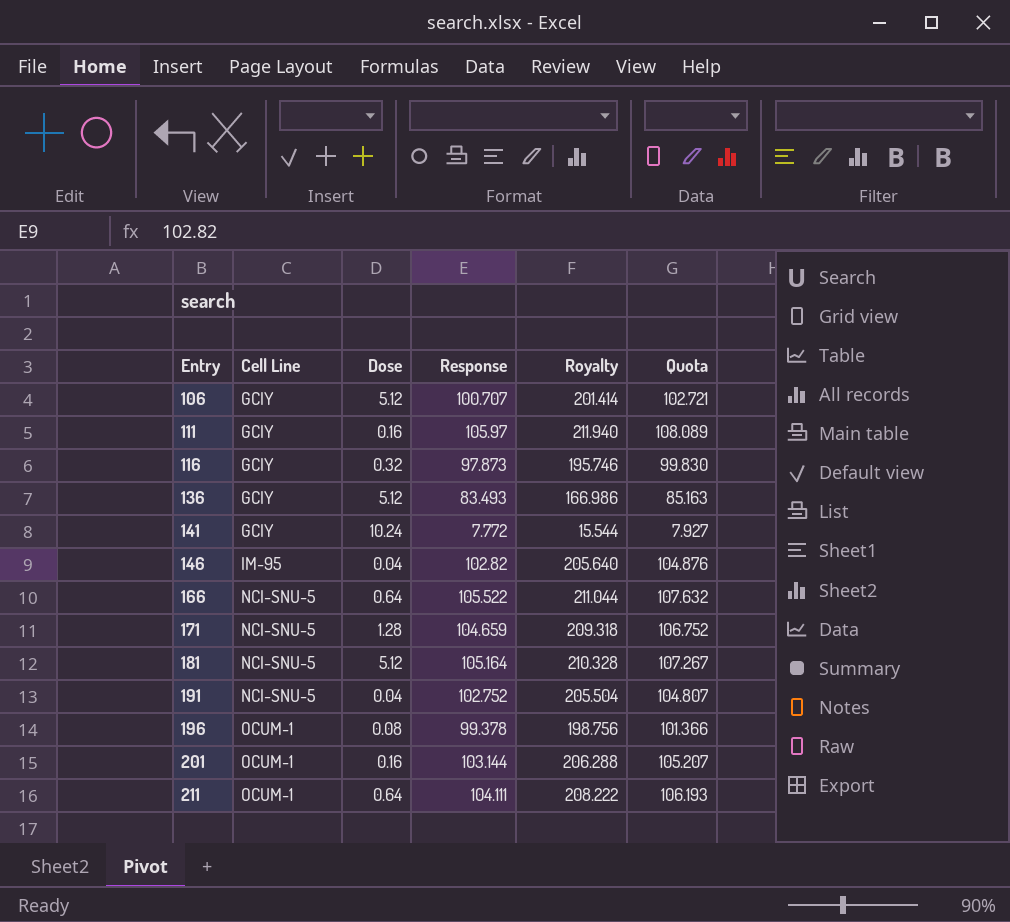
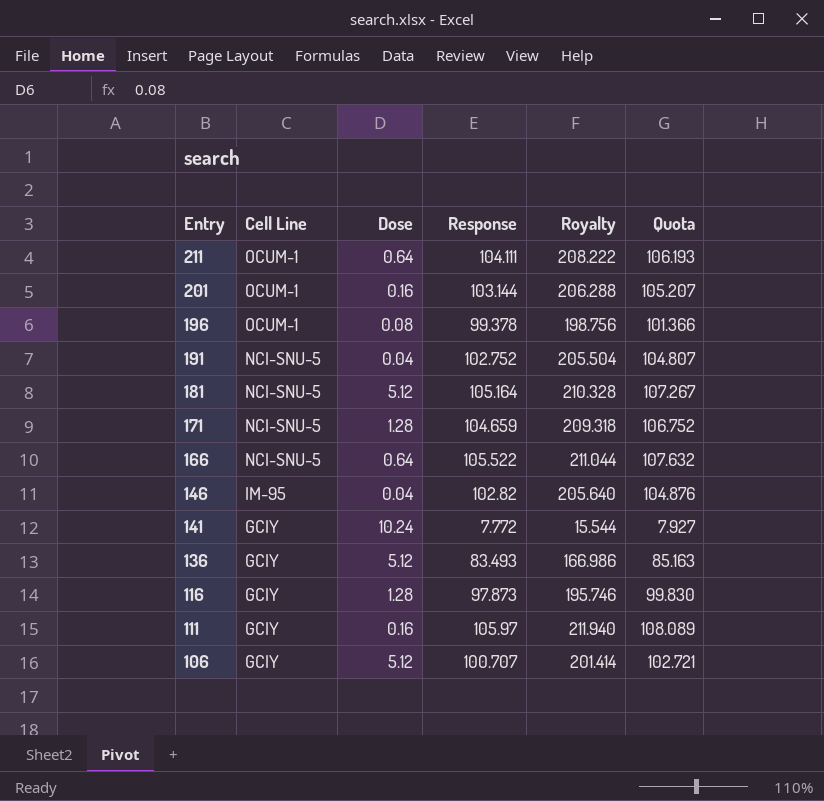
row order: Entry ascending -> Entry descending
116 | Dose: 0.32 -> 1.28

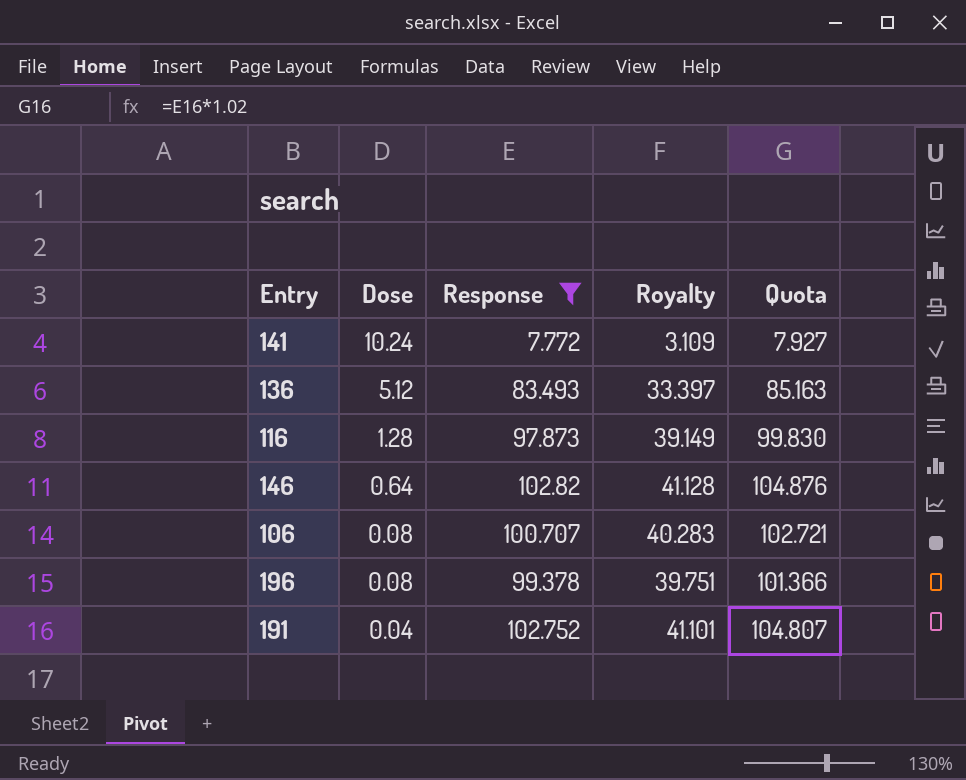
filter: none -> Response <= 102.82
row order: Entry descending -> Dose descending
column Cell Line | position: 2 -> none
column Royalty | formula: [Response] * 2 -> [Response] * 0.4
146 | Dose: 0.04 -> 0.64
106 | Dose: 5.12 -> 0.08

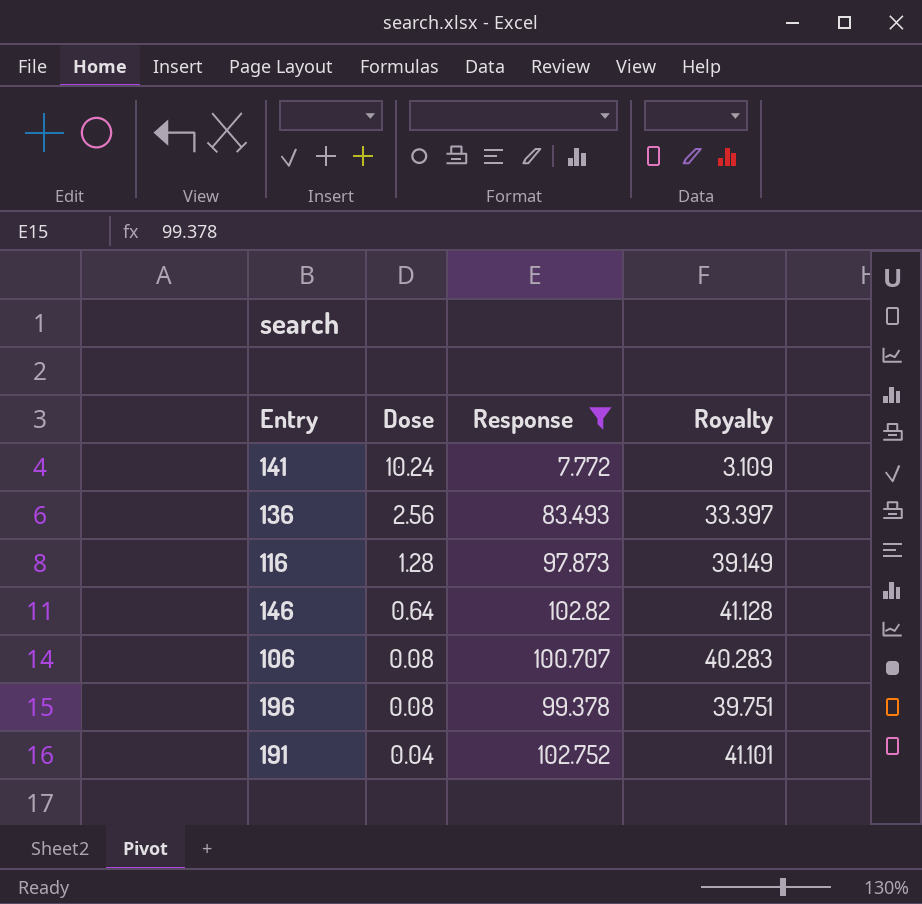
column Quota | formula: [Response] * 1.02 -> none
136 | Dose: 5.12 -> 2.56

